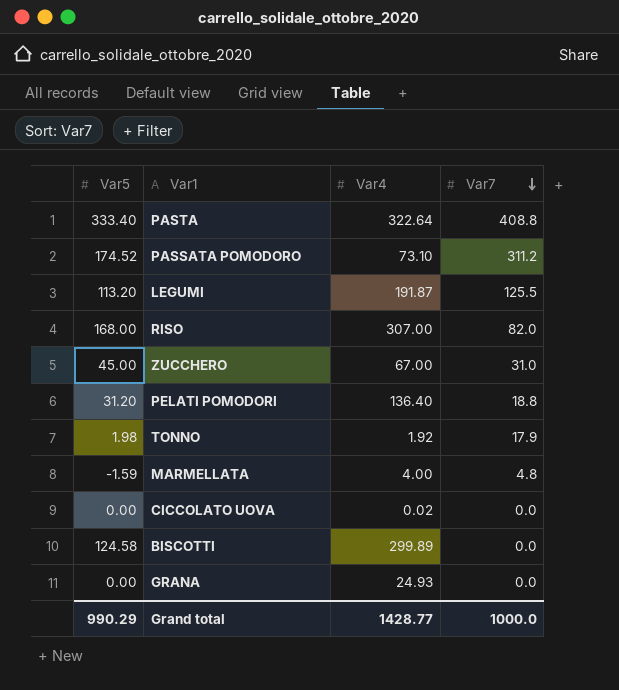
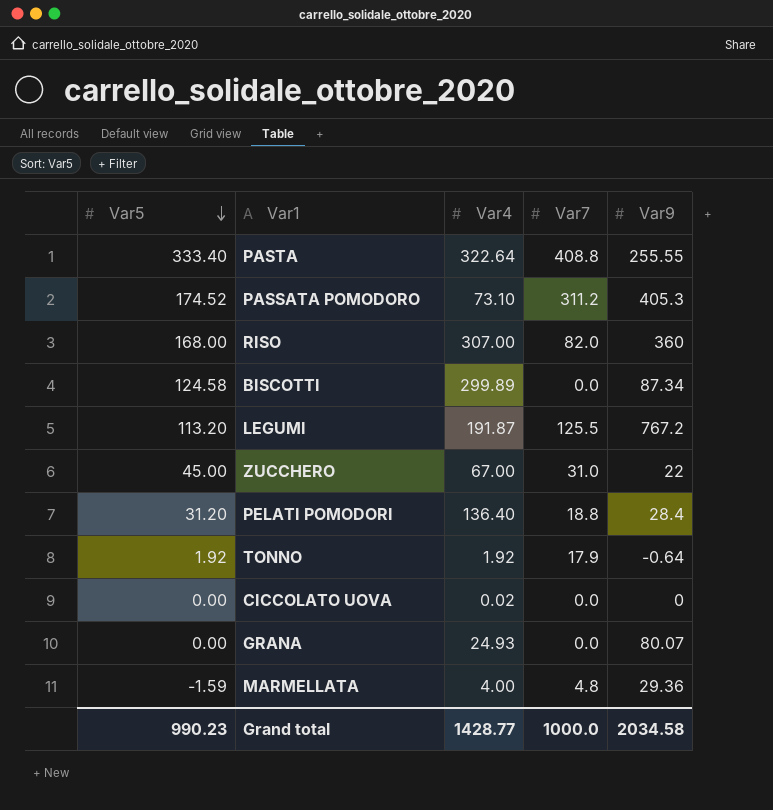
row order: Var7 descending -> Var5 descending
column Var9 | position: none -> 5
TONNO | Var5: 1.98 -> 1.92
Grand total | Var5: 990.29 -> 990.23

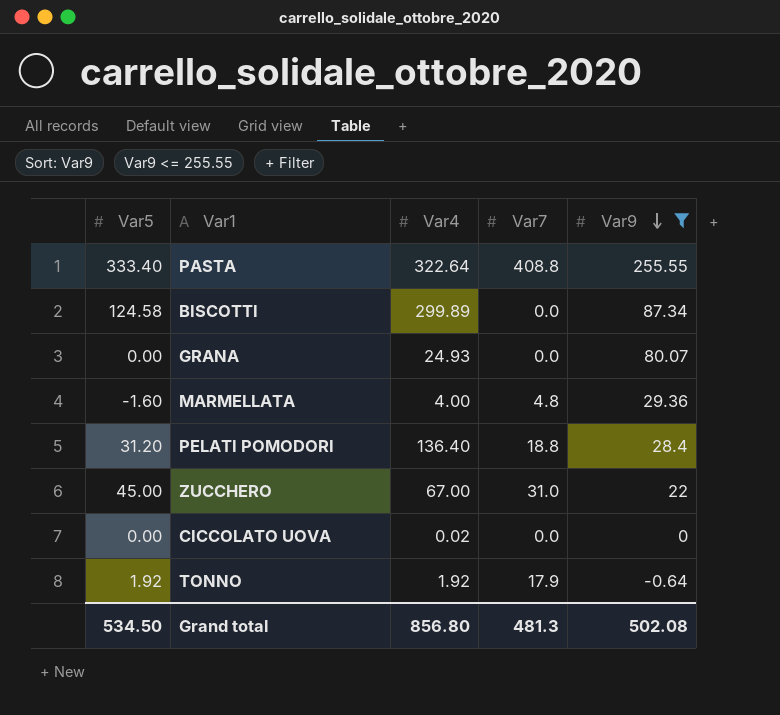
filter: none -> Var9 <= 255.55
row order: Var5 descending -> Var9 descending
MARMELLATA | Var5: -1.59 -> -1.60
Grand total | Var5: 990.23 -> 534.50
Grand total | Var4: 1428.77 -> 856.80
Grand total | Var7: 1000.0 -> 481.3
Grand total | Var9: 2034.58 -> 502.08

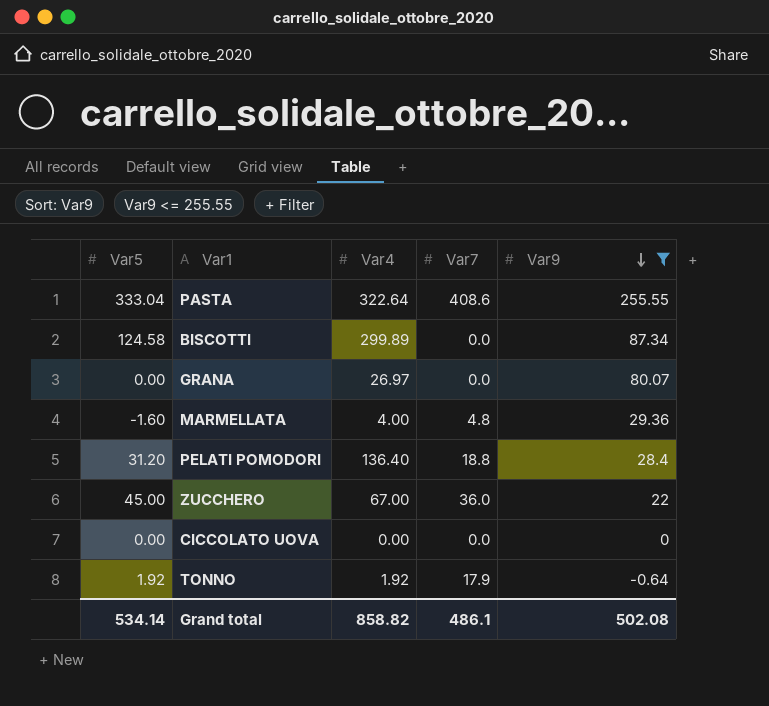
PASTA | Var5: 333.40 -> 333.04
PASTA | Var7: 408.8 -> 408.6
GRANA | Var4: 24.93 -> 26.97
ZUCCHERO | Var7: 31.0 -> 36.0
CICCOLATO UOVA | Var4: 0.02 -> 0.00
Grand total | Var5: 534.50 -> 534.14
Grand total | Var4: 856.80 -> 858.82
Grand total | Var7: 481.3 -> 486.1

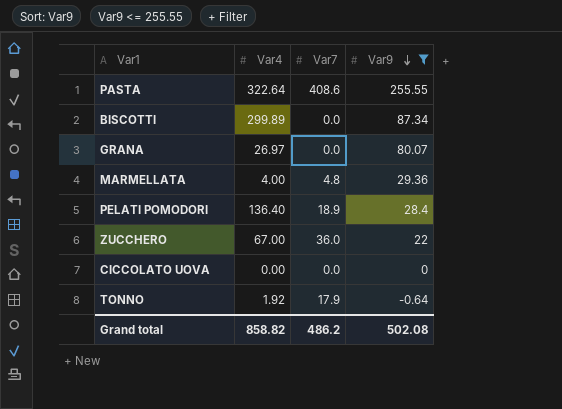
column Var5 | position: 1 -> none
PELATI POMODORI | Var7: 18.8 -> 18.9
Grand total | Var7: 486.1 -> 486.2

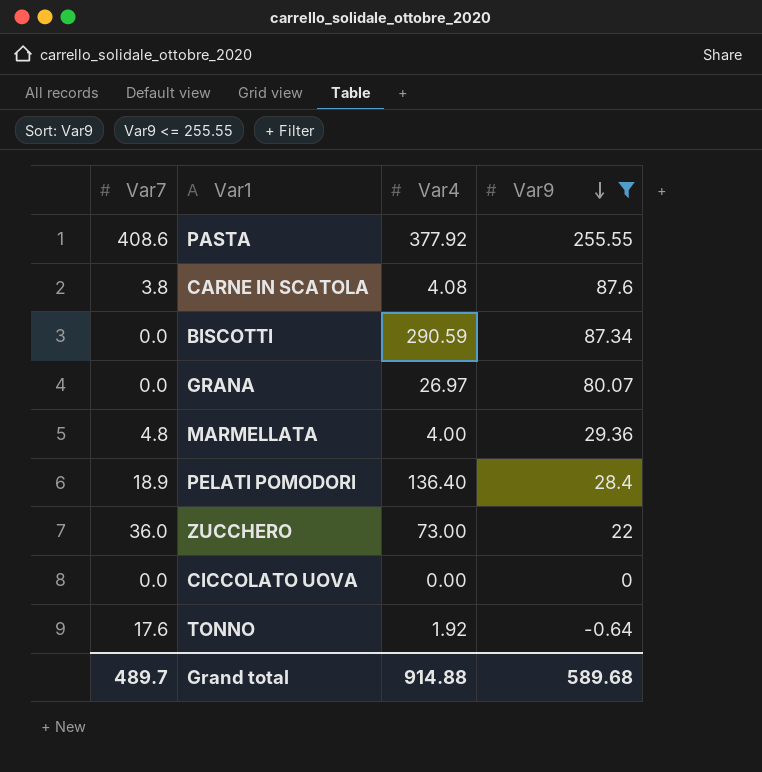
column Var7 | position: 3 -> 1
PASTA | Var4: 322.64 -> 377.92
row CARNE IN SCATOLA: none -> 3.8 | 4.08 | 87.6
BISCOTTI | Var4: 299.89 -> 290.59
ZUCCHERO | Var4: 67.00 -> 73.00
TONNO | Var7: 17.9 -> 17.6
Grand total | Var7: 486.2 -> 489.7
Grand total | Var4: 858.82 -> 914.88
Grand total | Var9: 502.08 -> 589.68

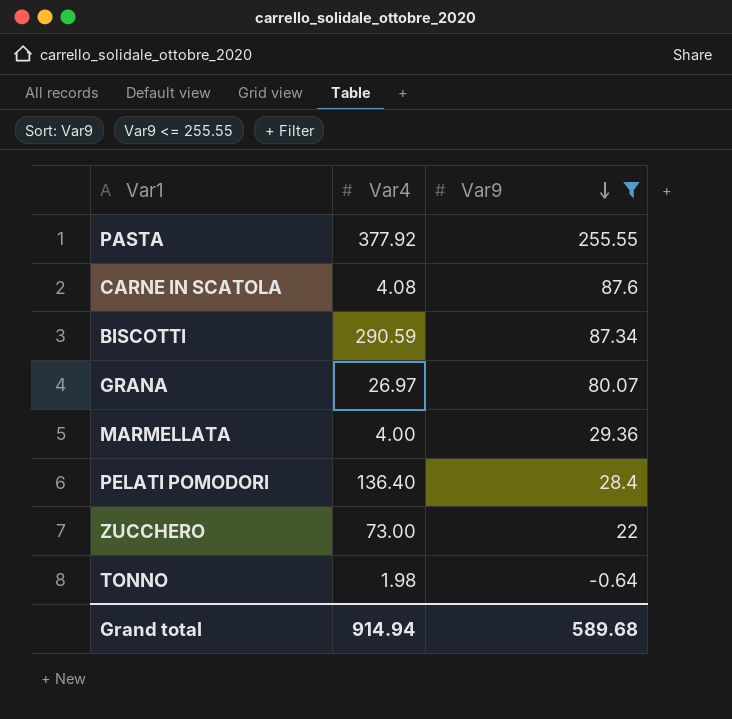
column Var7 | position: 1 -> none
row CICCOLATO UOVA: 0.0 | 0.00 | 0 -> none
TONNO | Var4: 1.92 -> 1.98
Grand total | Var4: 914.88 -> 914.94

